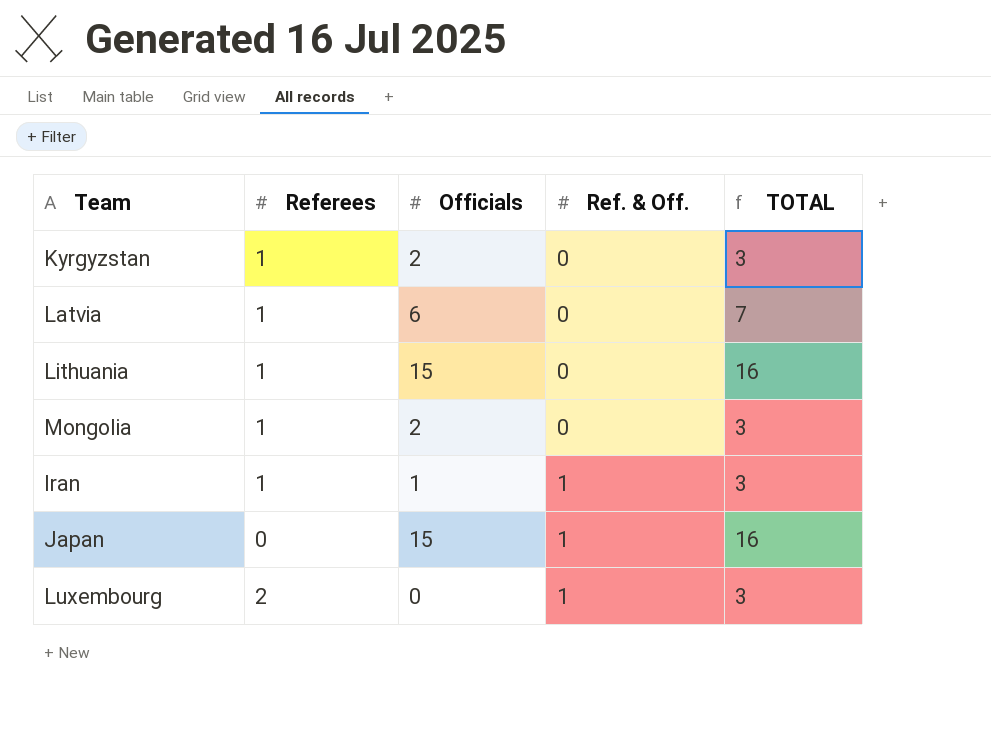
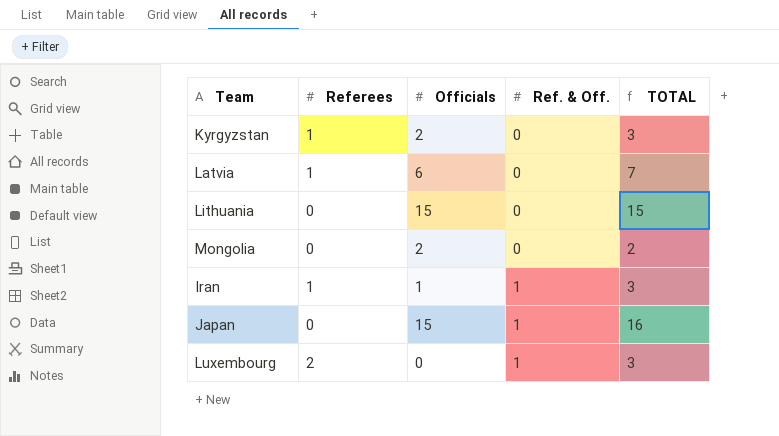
Lithuania | Referees: 1 -> 0
Lithuania | TOTAL: 16 -> 15
Mongolia | Referees: 1 -> 0
Mongolia | TOTAL: 3 -> 2

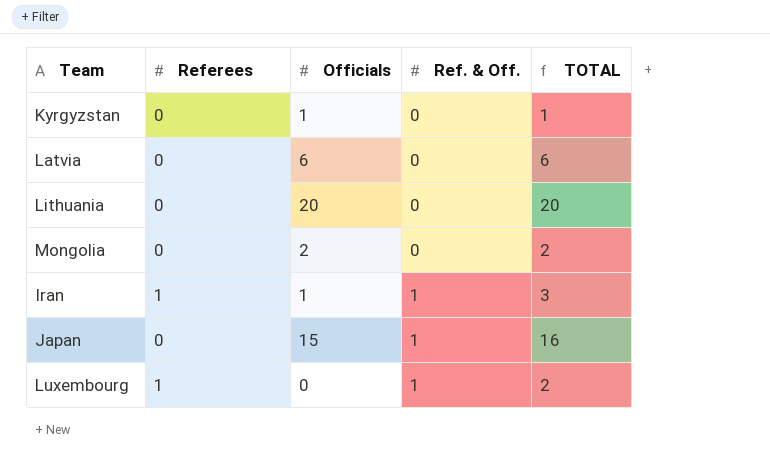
Kyrgyzstan | Referees: 1 -> 0
Kyrgyzstan | Officials: 2 -> 1
Kyrgyzstan | TOTAL: 3 -> 1
Latvia | Referees: 1 -> 0
Latvia | TOTAL: 7 -> 6
Lithuania | Officials: 15 -> 20
Lithuania | TOTAL: 15 -> 20
Luxembourg | Referees: 2 -> 1
Luxembourg | TOTAL: 3 -> 2

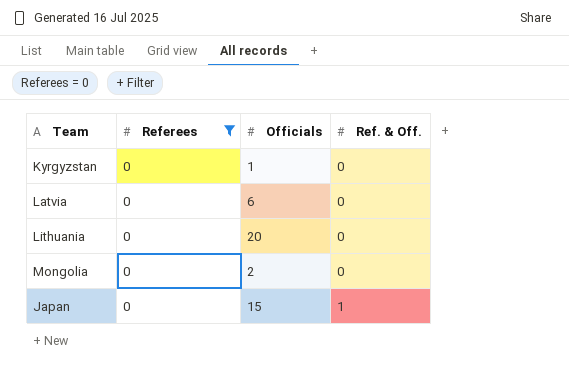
filter: none -> Referees = 0
column TOTAL | formula: [Referees] + [Officials] + [Ref. & Off.] -> none

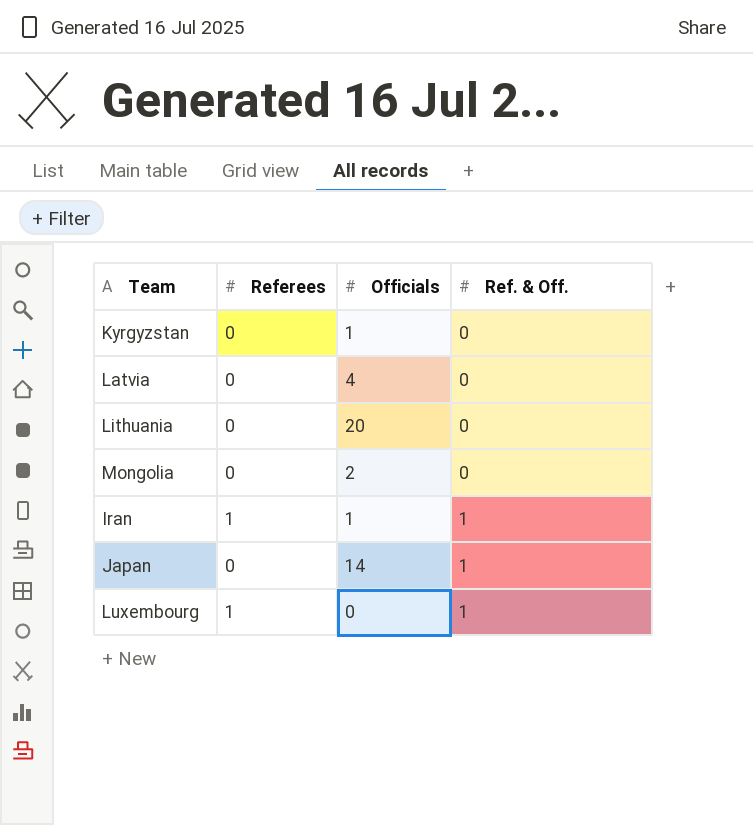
filter: Referees = 0 -> none
Latvia | Officials: 6 -> 4
Japan | Officials: 15 -> 14

